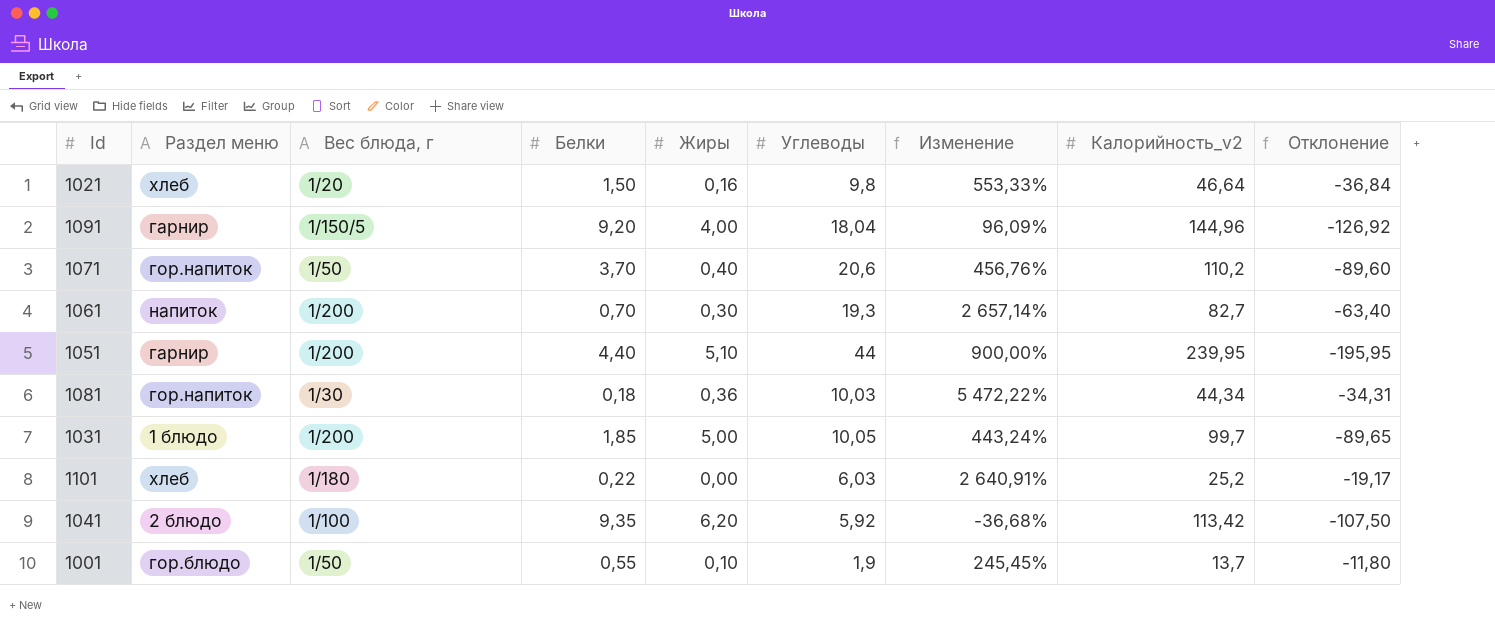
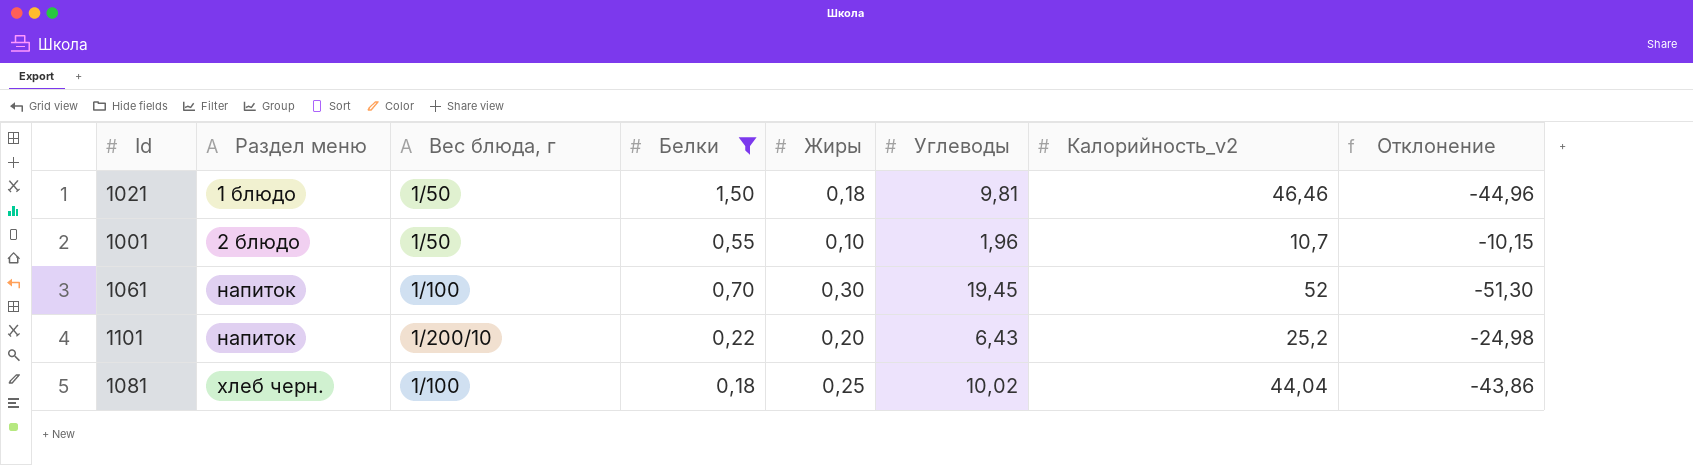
filter: none -> Белки <= 1,50
row order: none -> Раздел меню ascending
column Изменение | formula: ([Углеводы] - [Белки]) / [Белки] -> none
column Отклонение | formula: [Углеводы] - [Калорийность_v2] -> [Белки] - [Калорийность_v2]
1021 | Раздел меню: хлеб -> 1 блюдо
1021 | Вес блюда, г: 1/20 -> 1/50
1021 | Жиры: 0,16 -> 0,18
1021 | Углеводы: 9,8 -> 9,81
1021 | Калорийность_v2: 46,64 -> 46,46
1001 | Раздел меню: гор.блюдо -> 2 блюдо
1001 | Углеводы: 1,9 -> 1,96
1001 | Калорийность_v2: 13,7 -> 10,7
1061 | Вес блюда, г: 1/200 -> 1/100
1061 | Углеводы: 19,3 -> 19,45
1061 | Калорийность_v2: 82,7 -> 52
1101 | Раздел меню: хлеб -> напиток
1101 | Вес блюда, г: 1/180 -> 1/200/10
1101 | Жиры: 0,00 -> 0,20
1101 | Углеводы: 6,03 -> 6,43
1081 | Раздел меню: гор.напиток -> хлеб черн.
1081 | Вес блюда, г: 1/30 -> 1/100
1081 | Жиры: 0,36 -> 0,25
1081 | Углеводы: 10,03 -> 10,02
1081 | Калорийность_v2: 44,34 -> 44,04

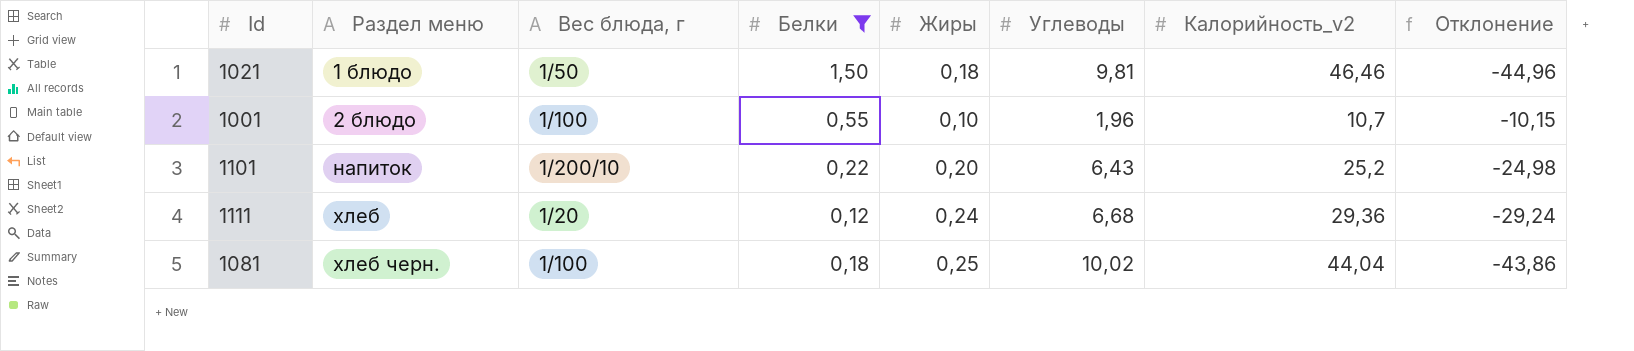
row 1061: напиток | 1/100 | 0,70 | 0,30 | 19,45 | 52 | -51,30 -> none
1001 | Вес блюда, г: 1/50 -> 1/100
row 1111: none -> хлеб | 1/20 | 0,12 | 0,24 | 6,68 | 29,36 | -29,24

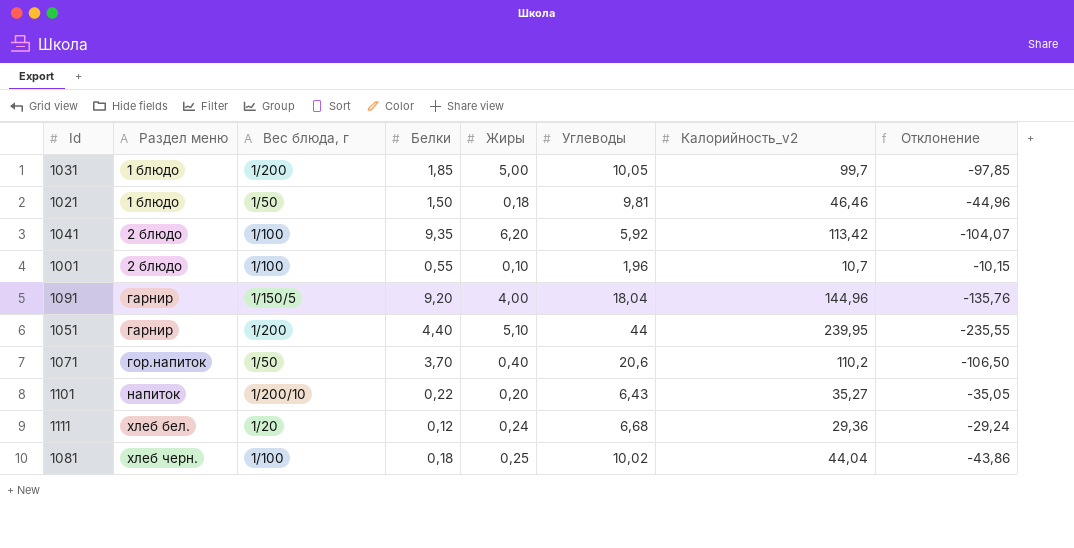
filter: Белки <= 1,50 -> none
1101 | Калорийность_v2: 25,2 -> 35,27
1101 | Отклонение: -24,98 -> -35,05
1111 | Раздел меню: хлеб -> хлеб бел.

